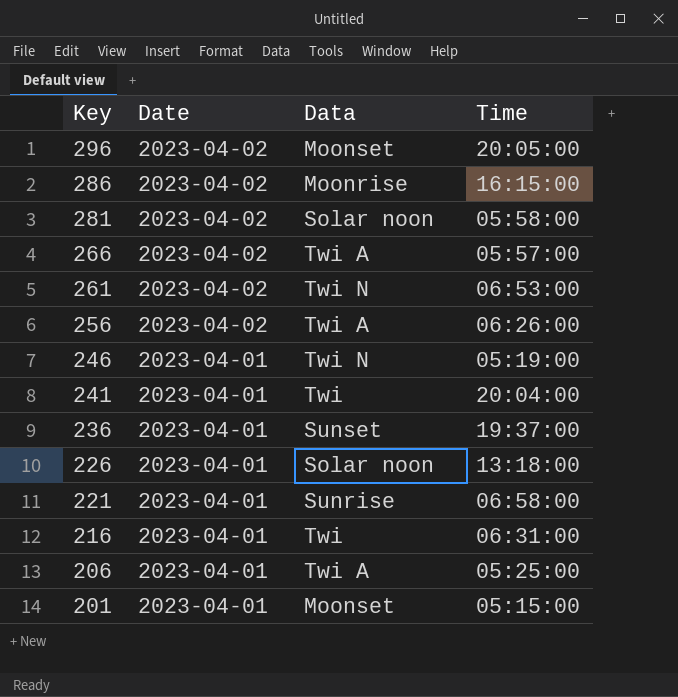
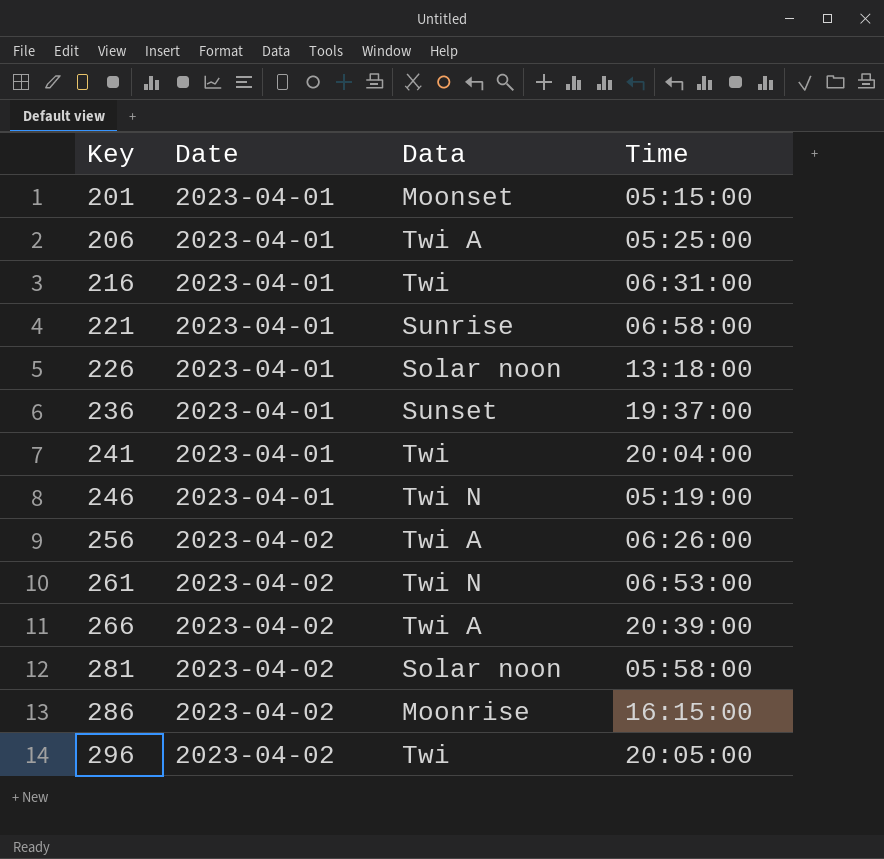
row order: Key descending -> Key ascending
266 | Time: 05:57:00 -> 20:39:00
296 | Data: Moonset -> Twi

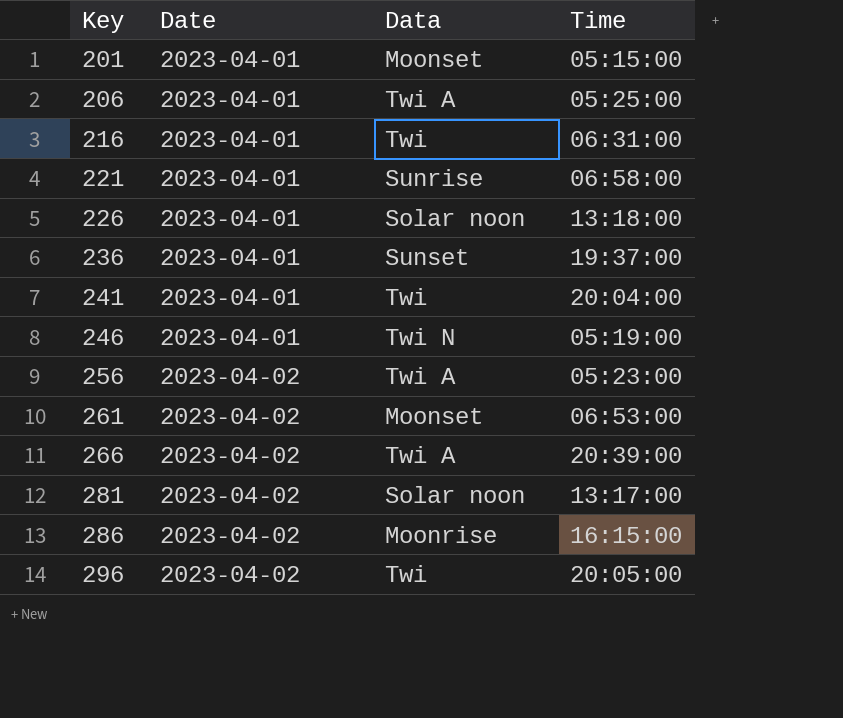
256 | Time: 06:26:00 -> 05:23:00
261 | Data: Twi N -> Moonset
281 | Time: 05:58:00 -> 13:17:00

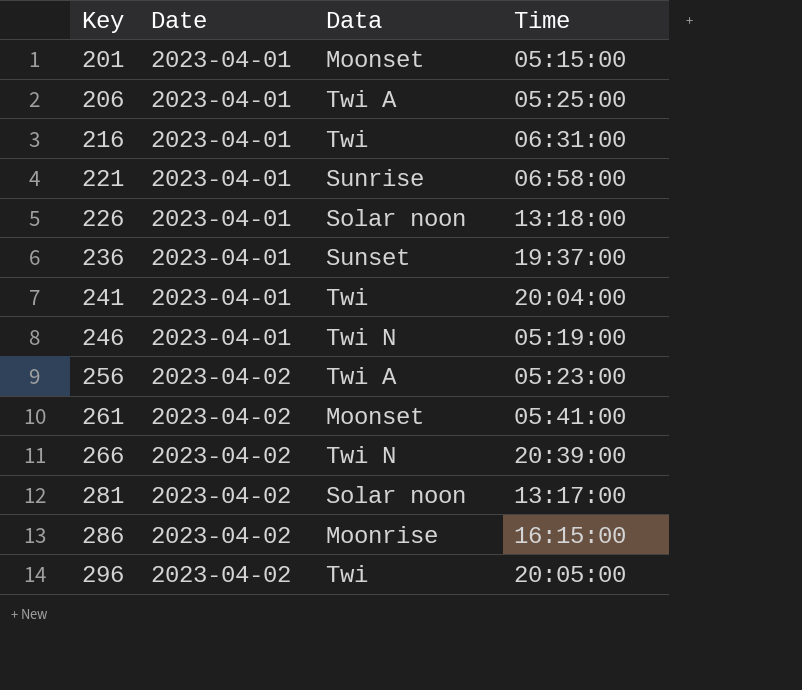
261 | Time: 06:53:00 -> 05:41:00
266 | Data: Twi A -> Twi N

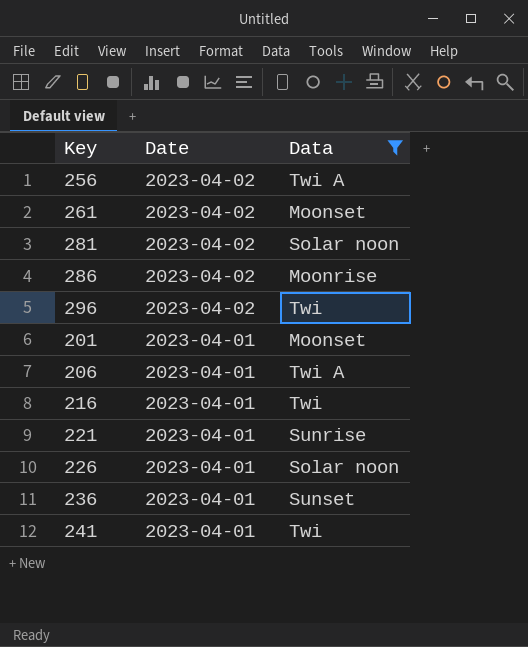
filter: none -> Data != Twi N
row order: Key ascending -> Date descending
column Time | position: 4 -> none

